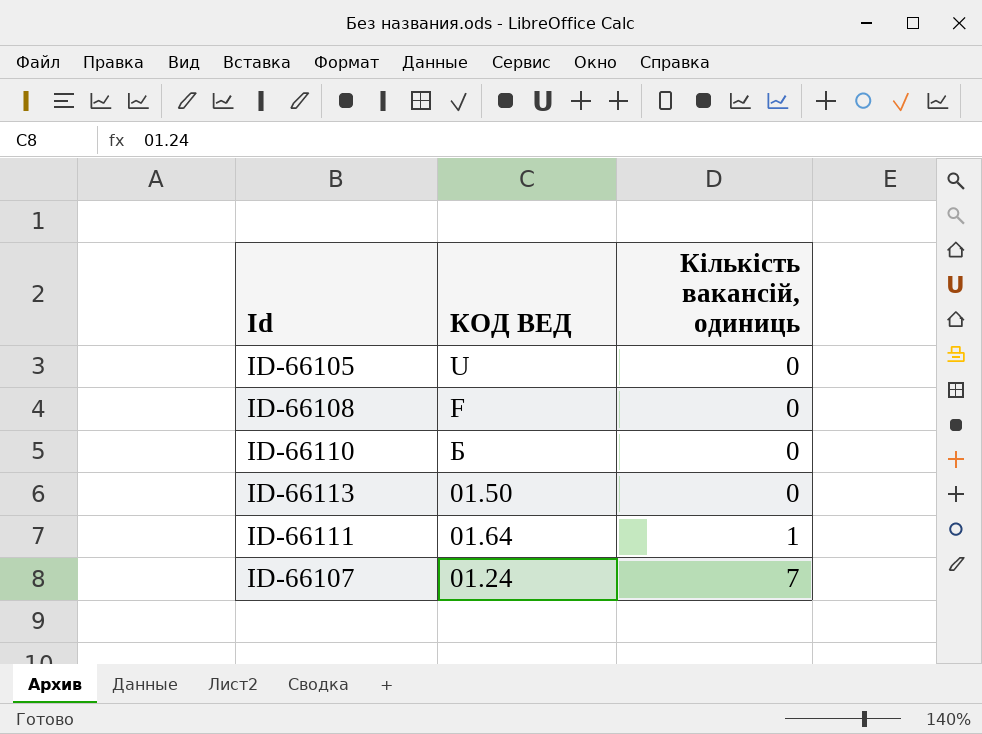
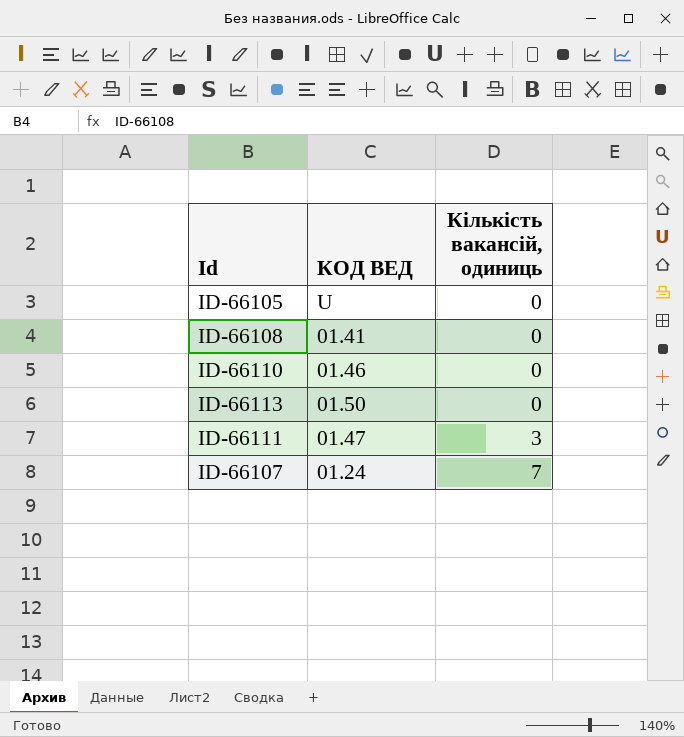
ID-66108 | КОД ВЕД: F -> 01.41
ID-66110 | КОД ВЕД: Б -> 01.46
ID-66111 | КОД ВЕД: 01.64 -> 01.47
ID-66111 | Кількість вакансій, одиниць: 1 -> 3

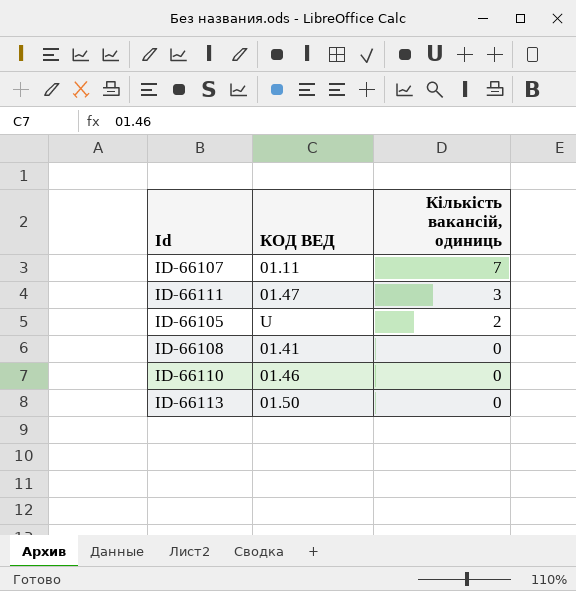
row order: Кількість вакансій, одиниць ascending -> Кількість вакансій, одиниць descending
ID-66107 | КОД ВЕД: 01.24 -> 01.11
ID-66105 | Кількість вакансій, одиниць: 0 -> 2

